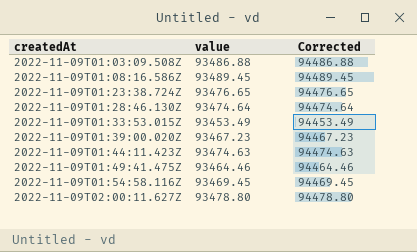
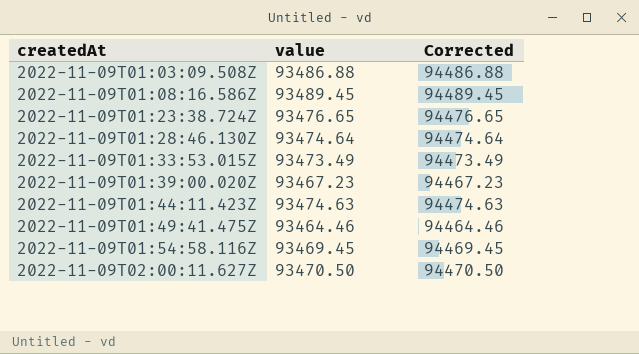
2022-11-09T01:33:53.015Z | value: 93453.49 -> 93473.49
2022-11-09T01:33:53.015Z | Corrected: 94453.49 -> 94473.49
2022-11-09T02:00:11.627Z | value: 93478.80 -> 93470.50
2022-11-09T02:00:11.627Z | Corrected: 94478.80 -> 94470.50

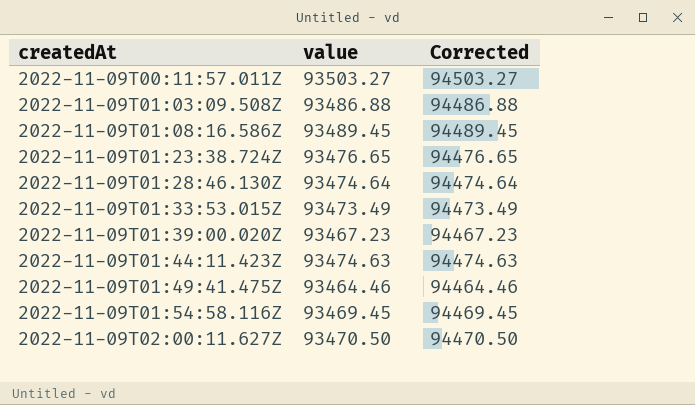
row 2022-11-09T00:11:57.011Z: none -> 93503.27 | 94503.27

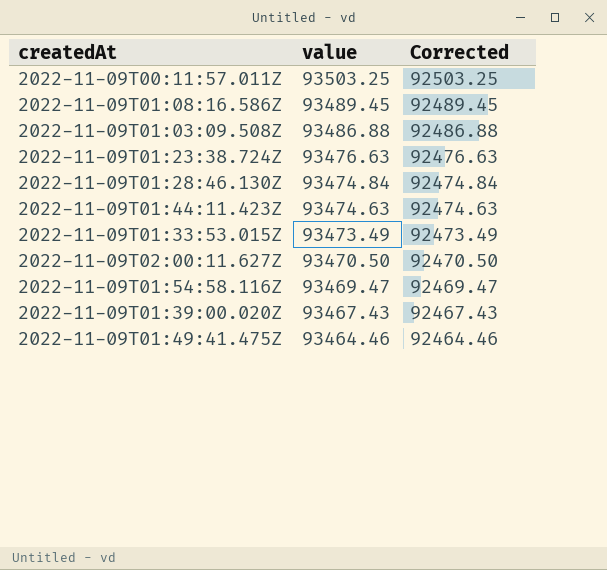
row order: createdAt ascending -> value descending
column Corrected | formula: [value] + 1000 -> [value] - 1000
2022-11-09T00:11:57.011Z | value: 93503.27 -> 93503.25
2022-11-09T01:23:38.724Z | value: 93476.65 -> 93476.63
2022-11-09T01:28:46.130Z | value: 93474.64 -> 93474.84
2022-11-09T01:54:58.116Z | value: 93469.45 -> 93469.47
2022-11-09T01:39:00.020Z | value: 93467.23 -> 93467.43

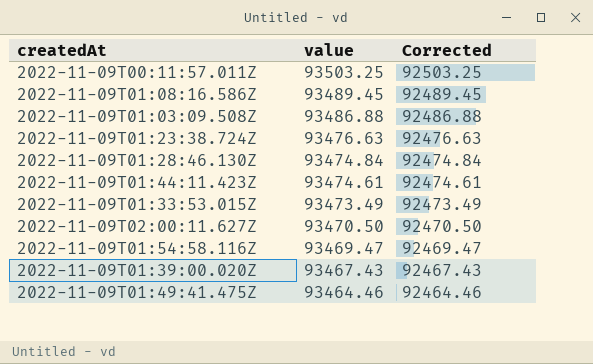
2022-11-09T01:44:11.423Z | value: 93474.63 -> 93474.61
2022-11-09T01:44:11.423Z | Corrected: 92474.63 -> 92474.61

